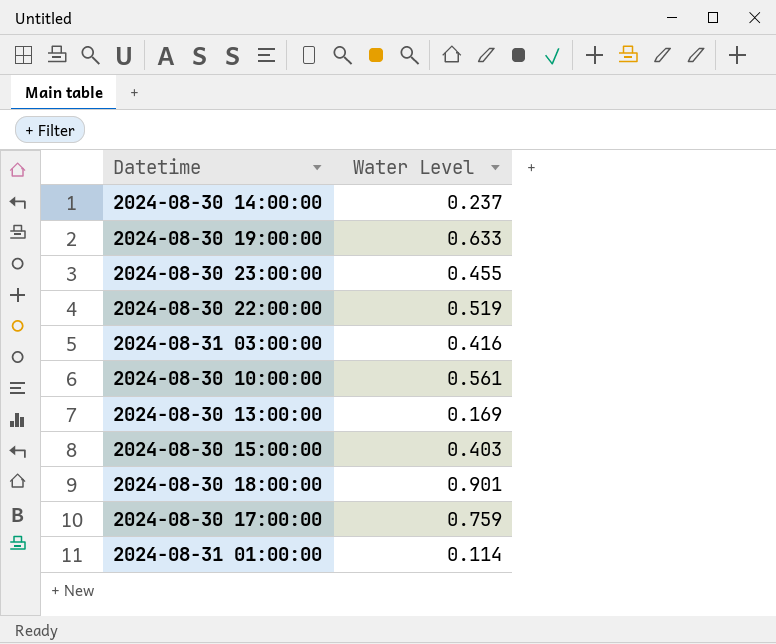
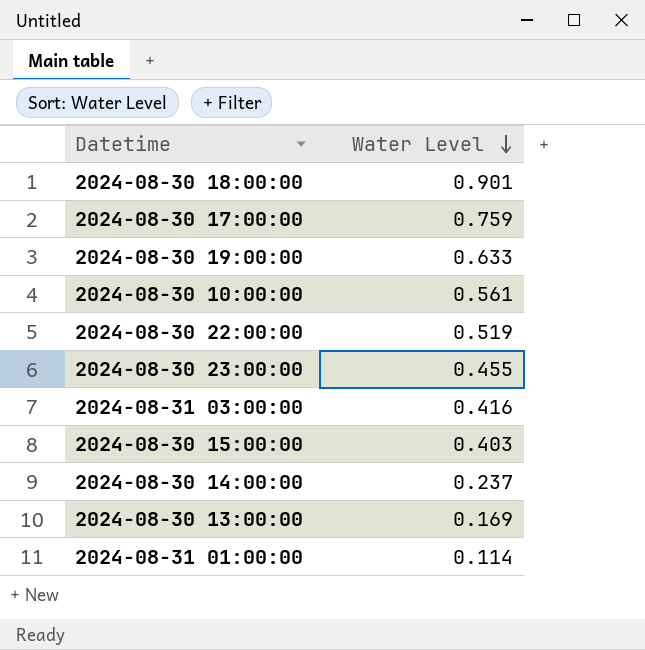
row order: none -> Water Level descending

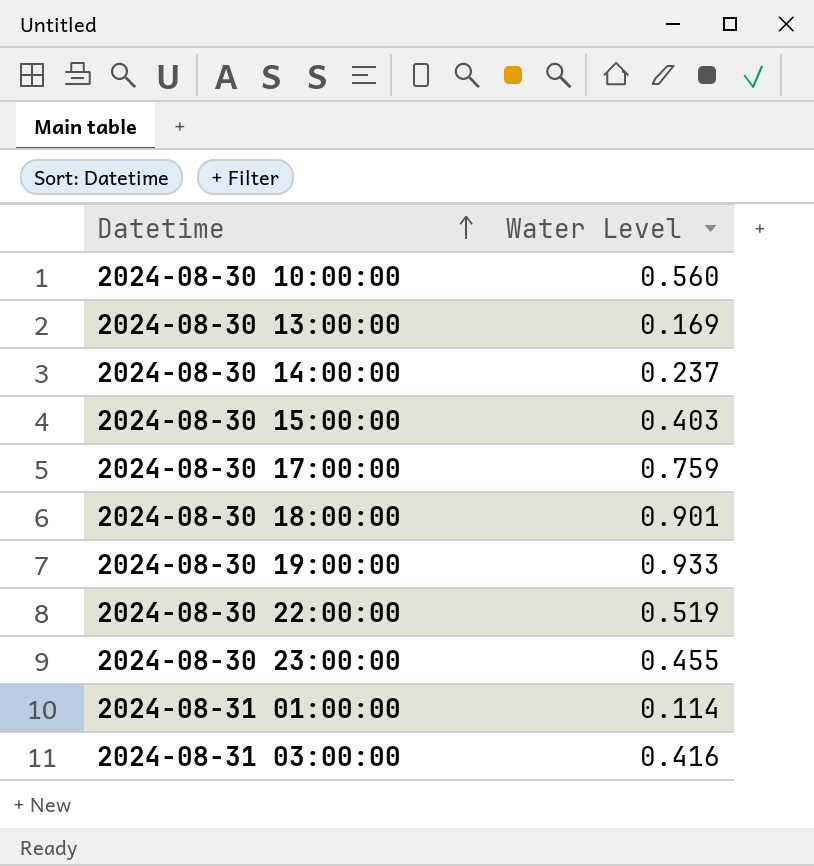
row order: Water Level descending -> Datetime ascending
2024-08-30 10:00:00 | Water Level: 0.561 -> 0.560
2024-08-30 19:00:00 | Water Level: 0.633 -> 0.933

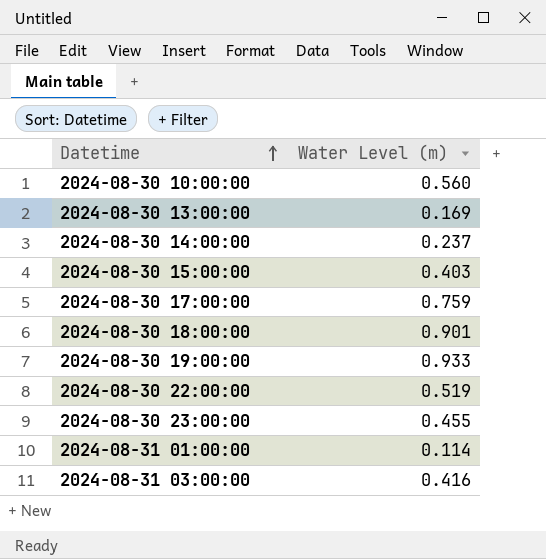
column name: Water Level -> Water Level (m)

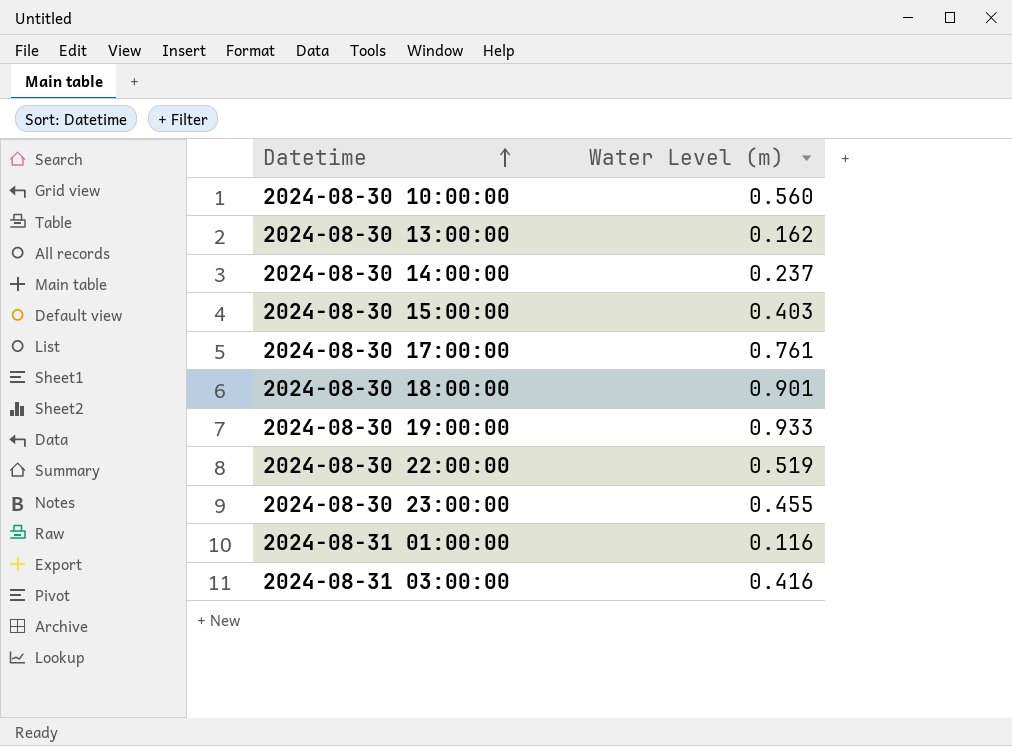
2024-08-30 13:00:00 | Water Level (m): 0.169 -> 0.162
2024-08-30 17:00:00 | Water Level (m): 0.759 -> 0.761
2024-08-31 01:00:00 | Water Level (m): 0.114 -> 0.116

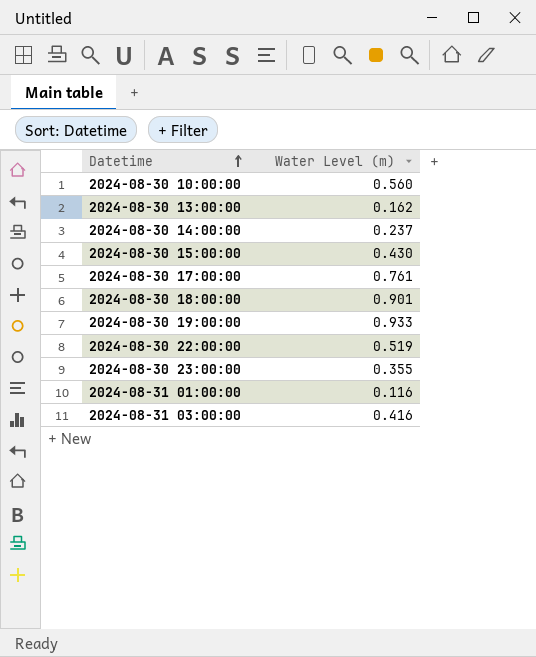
2024-08-30 15:00:00 | Water Level (m): 0.403 -> 0.430
2024-08-30 23:00:00 | Water Level (m): 0.455 -> 0.355

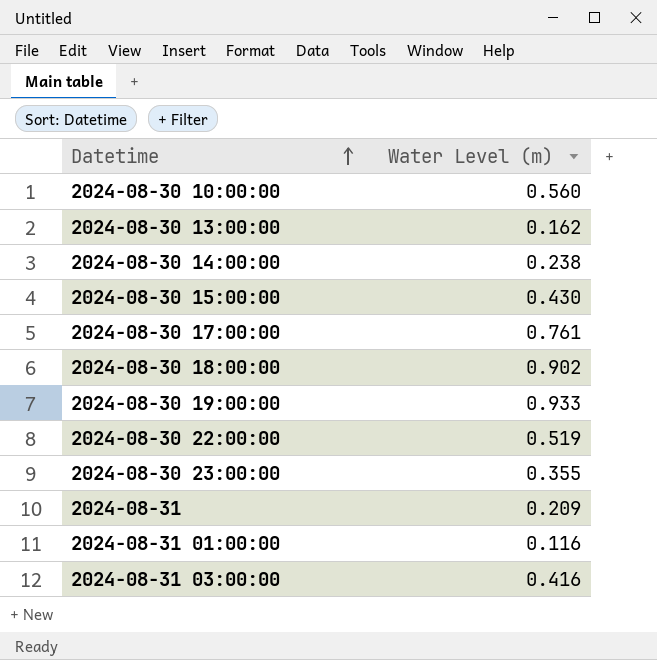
2024-08-30 14:00:00 | Water Level (m): 0.237 -> 0.238
2024-08-30 18:00:00 | Water Level (m): 0.901 -> 0.902
row 2024-08-31: none -> 0.209

